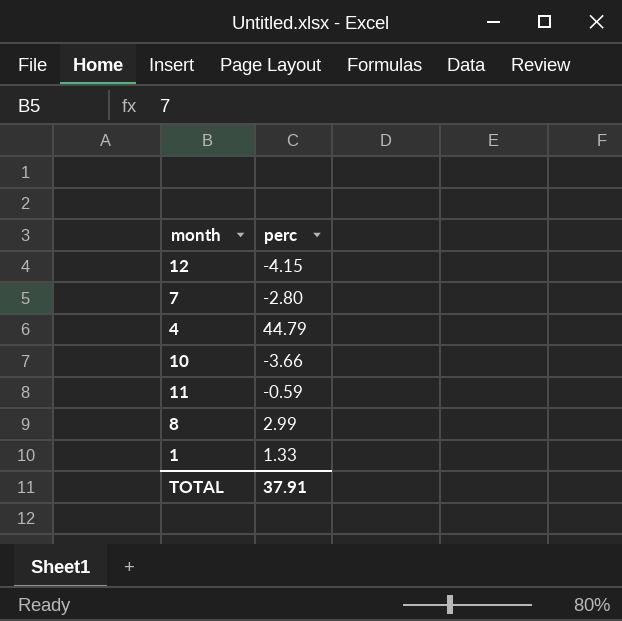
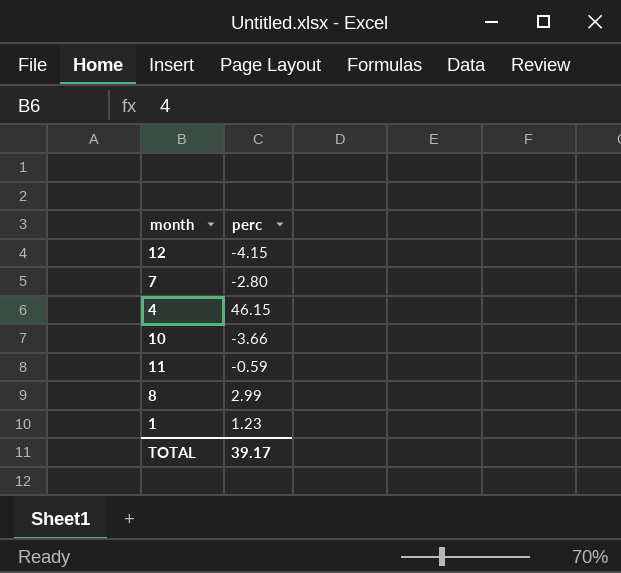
4 | perc: 44.79 -> 46.15
1 | perc: 1.33 -> 1.23
TOTAL | perc: 37.91 -> 39.17

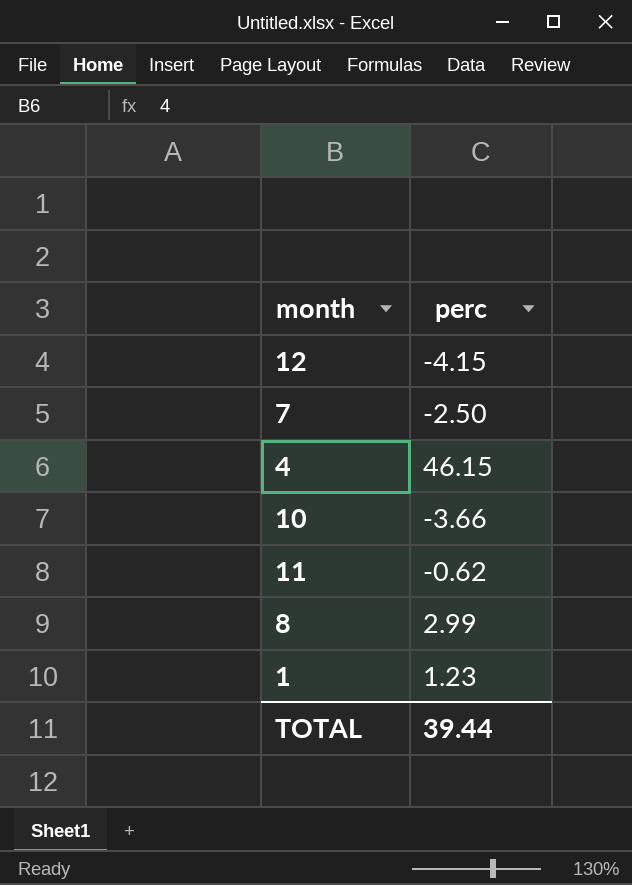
7 | perc: -2.80 -> -2.50
11 | perc: -0.59 -> -0.62
TOTAL | perc: 39.17 -> 39.44

